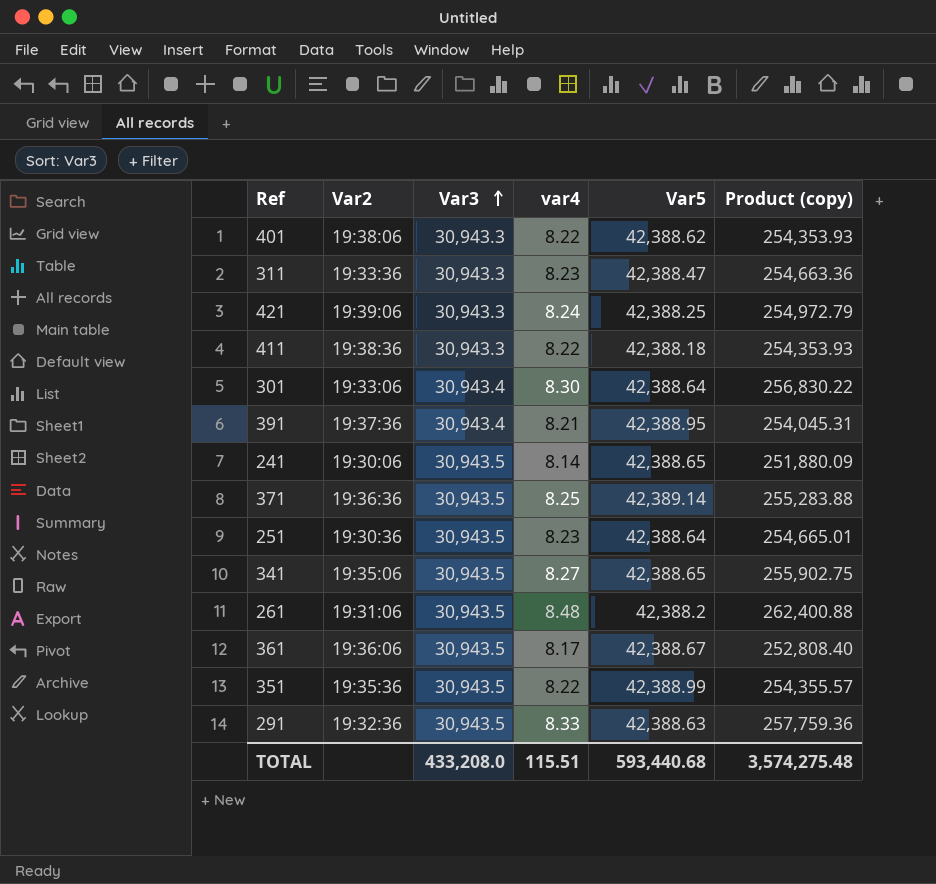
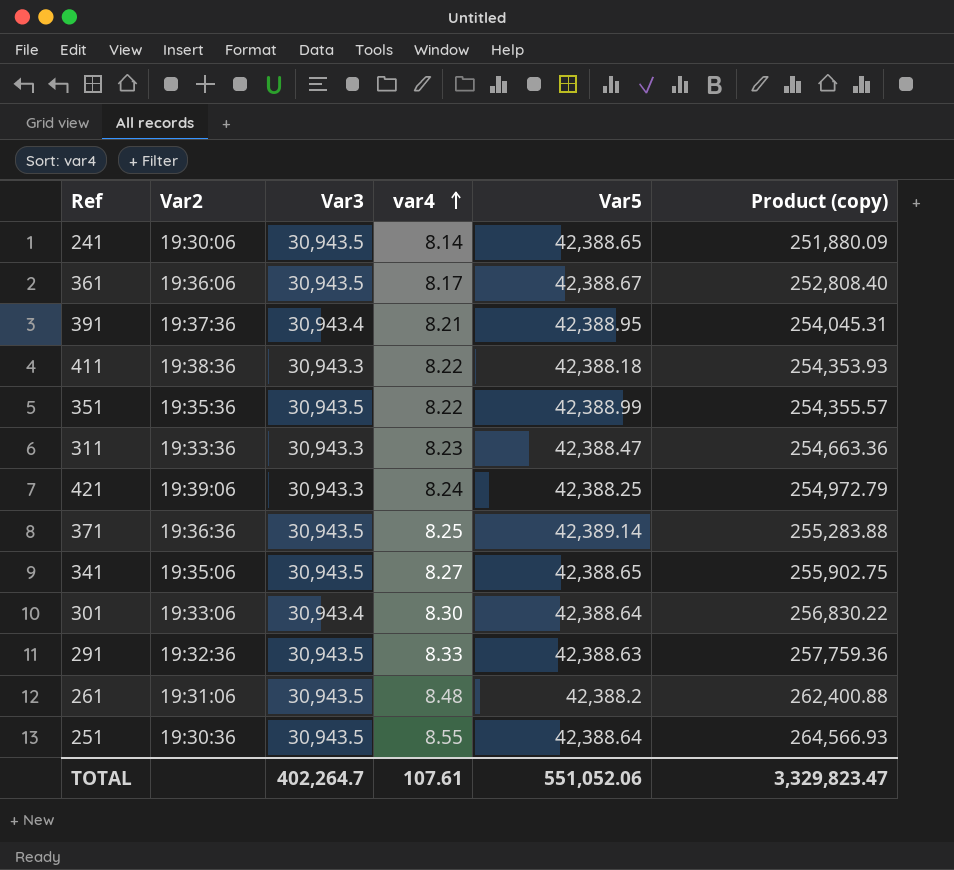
row order: Var3 ascending -> var4 ascending
row 401: 19:38:06 | 30,943.3 | 8.22 | 42,388.62 | 254,353.93 -> none
251 | var4: 8.23 -> 8.55
251 | Product (copy): 254,665.01 -> 264,566.93
TOTAL | Var3: 433,208.0 -> 402,264.7
TOTAL | var4: 115.51 -> 107.61
TOTAL | Var5: 593,440.68 -> 551,052.06
TOTAL | Product (copy): 3,574,275.48 -> 3,329,823.47

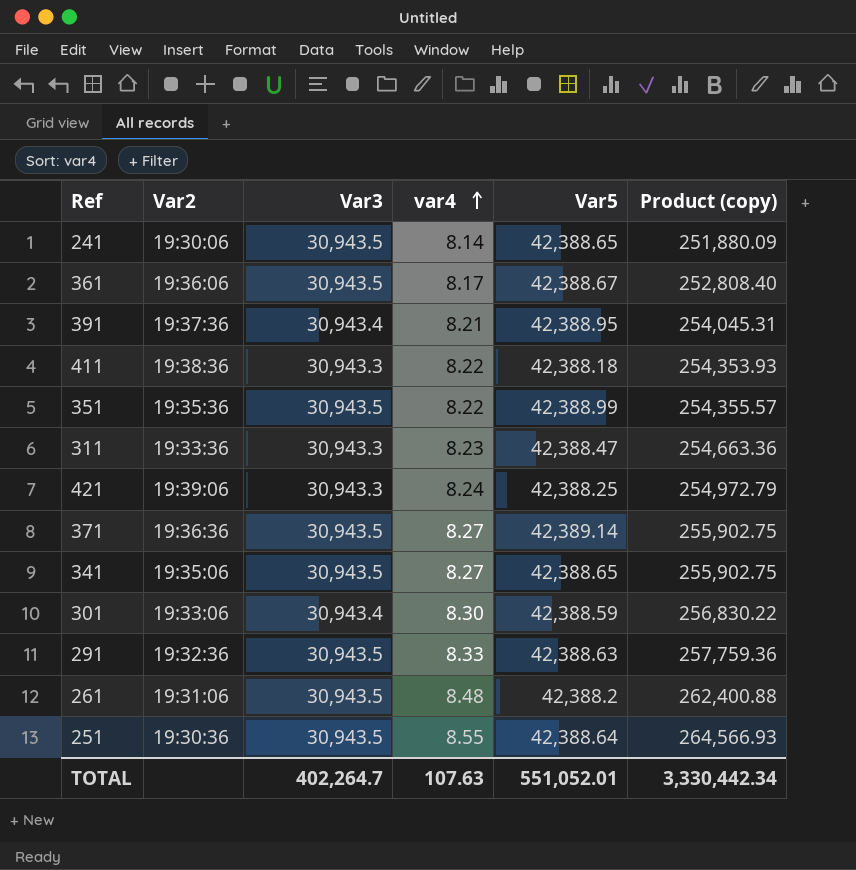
371 | var4: 8.25 -> 8.27
371 | Product (copy): 255,283.88 -> 255,902.75
301 | Var5: 42,388.64 -> 42,388.59
TOTAL | var4: 107.61 -> 107.63
TOTAL | Var5: 551,052.06 -> 551,052.01
TOTAL | Product (copy): 3,329,823.47 -> 3,330,442.34

